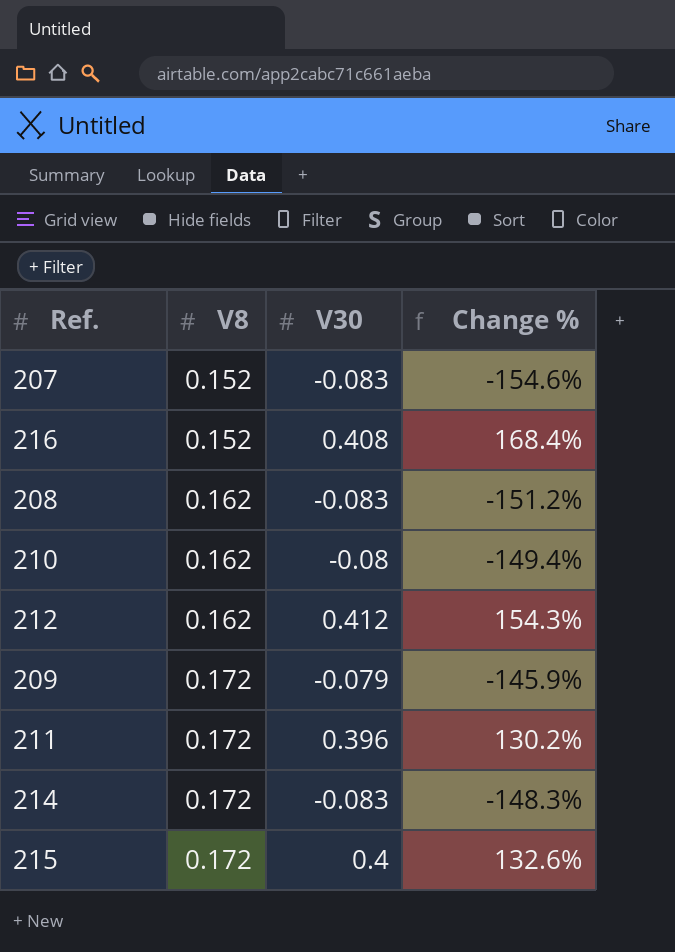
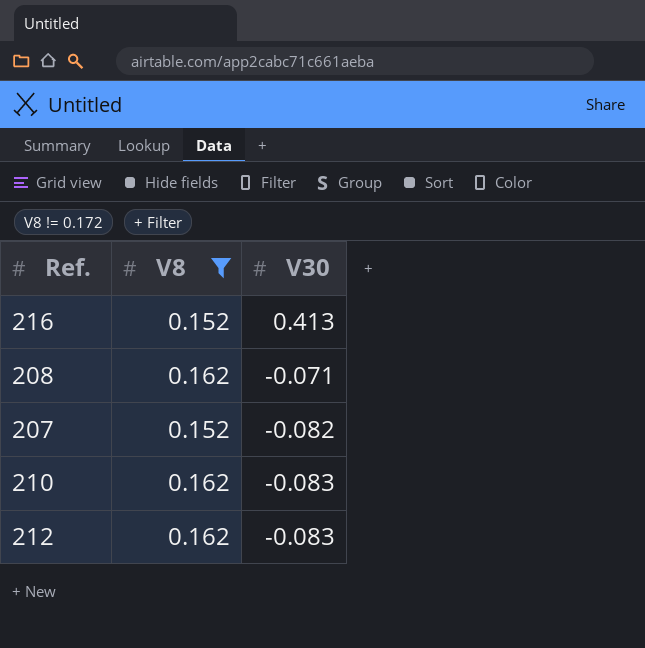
filter: none -> V8 != 0.172
row order: V8 ascending -> V30 descending
column Change % | formula: ([V30] - [V8]) / [V8] -> none
216 | V30: 0.408 -> 0.413
208 | V30: -0.083 -> -0.071
207 | V30: -0.083 -> -0.082
210 | V30: -0.08 -> -0.083
212 | V30: 0.412 -> -0.083

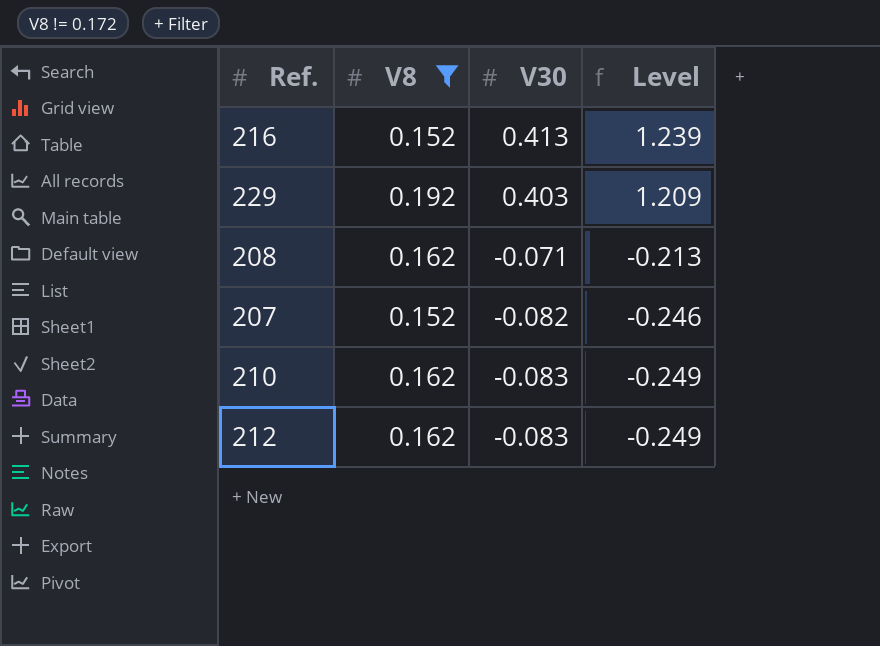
column Level | formula: none -> [V30] * 3
row 229: none -> 0.192 | 0.403 | 1.209

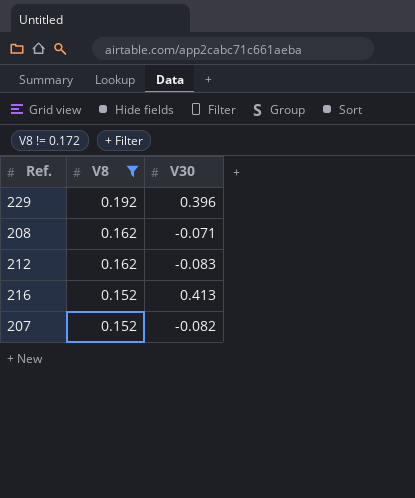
row order: V30 descending -> V8 descending
column Level | formula: [V30] * 3 -> none
row 210: 0.162 | -0.083 | -0.249 -> none
229 | V30: 0.403 -> 0.396

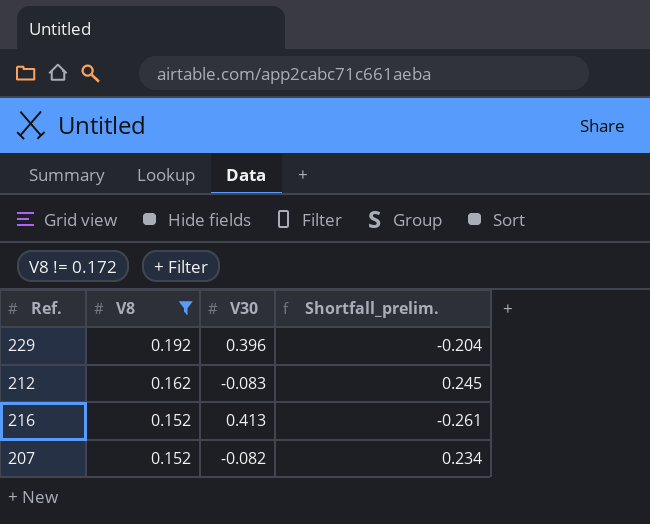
column Shortfall_prelim. | formula: none -> [V8] - [V30]
row 208: 0.162 | -0.071 -> none

